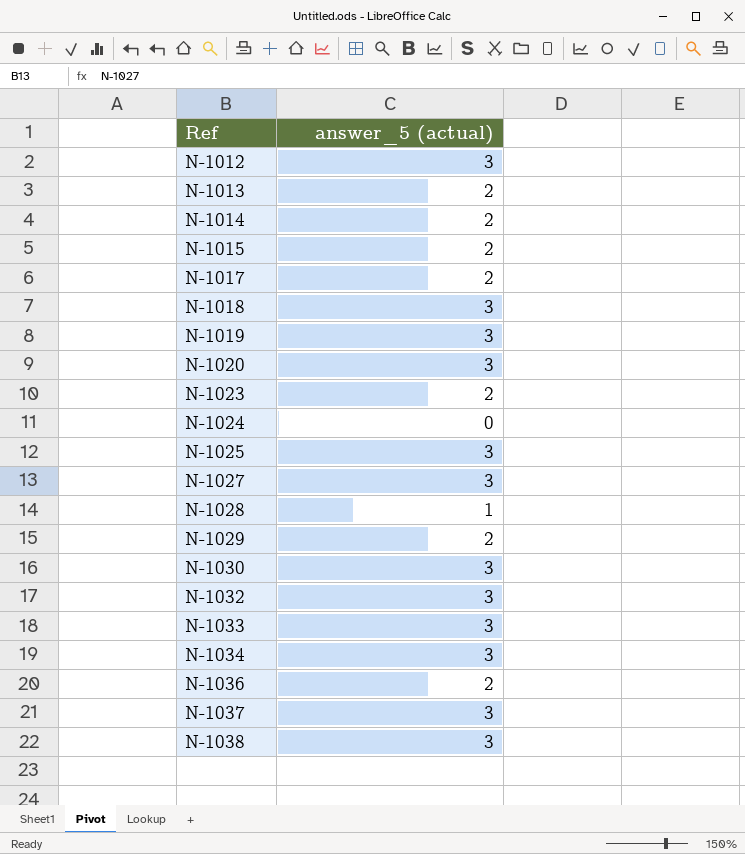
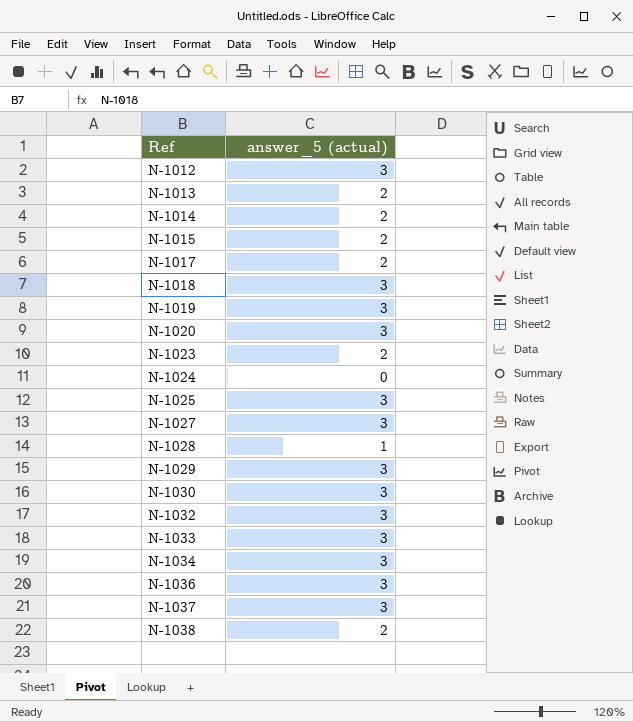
N-1029 | answer_5 (actual): 2 -> 3
N-1036 | answer_5 (actual): 2 -> 3
N-1038 | answer_5 (actual): 3 -> 2

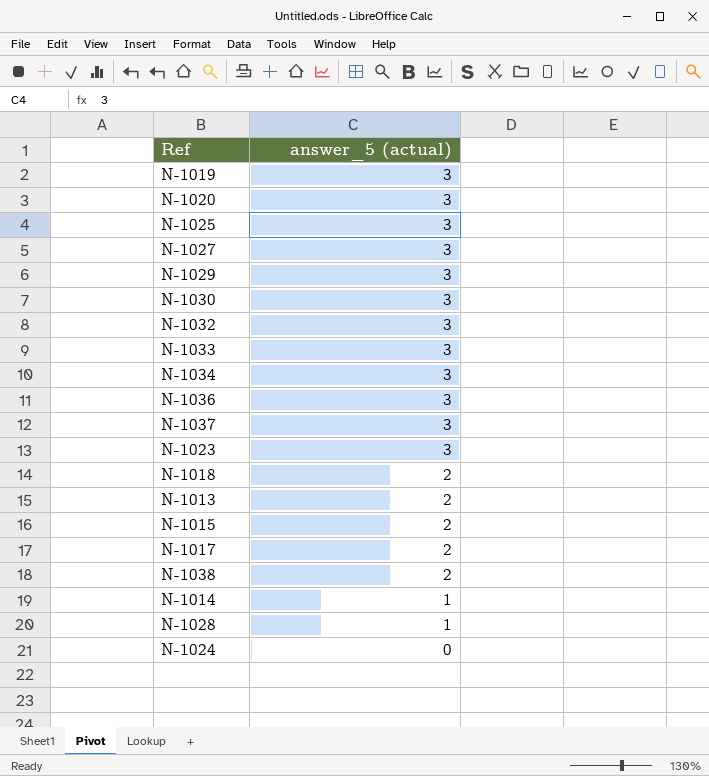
row order: Ref ascending -> answer_5 (actual) descending
row N-1012: 3 -> none
N-1023 | answer_5 (actual): 2 -> 3
N-1018 | answer_5 (actual): 3 -> 2
N-1014 | answer_5 (actual): 2 -> 1

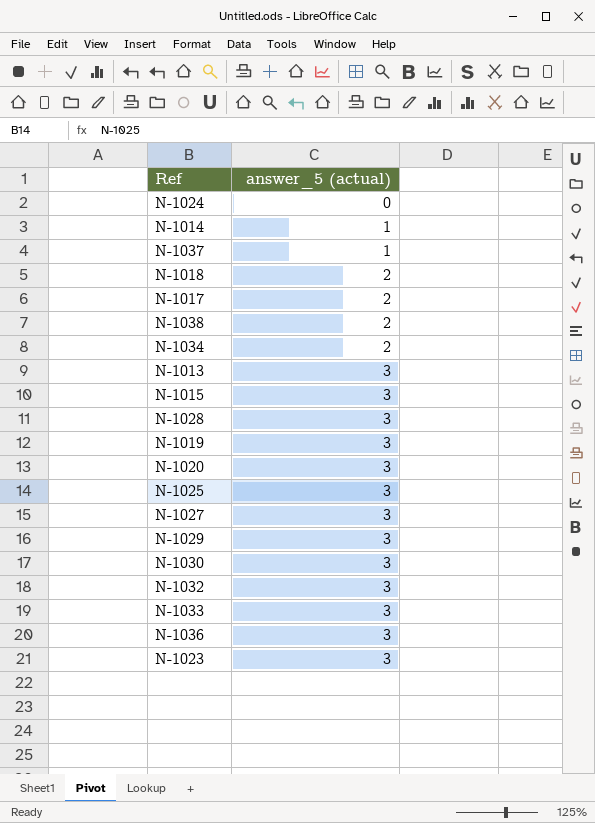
row order: answer_5 (actual) descending -> answer_5 (actual) ascending
N-1037 | answer_5 (actual): 3 -> 1
N-1034 | answer_5 (actual): 3 -> 2
N-1013 | answer_5 (actual): 2 -> 3
N-1015 | answer_5 (actual): 2 -> 3
N-1028 | answer_5 (actual): 1 -> 3

